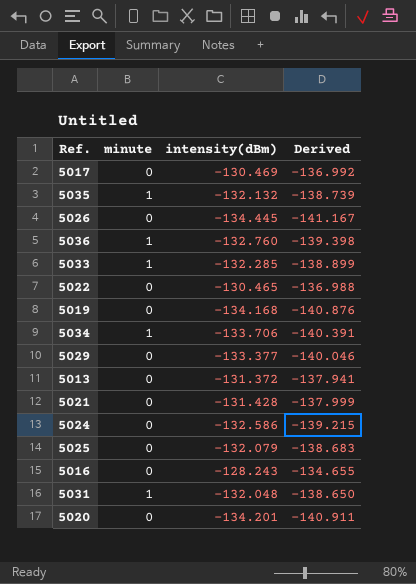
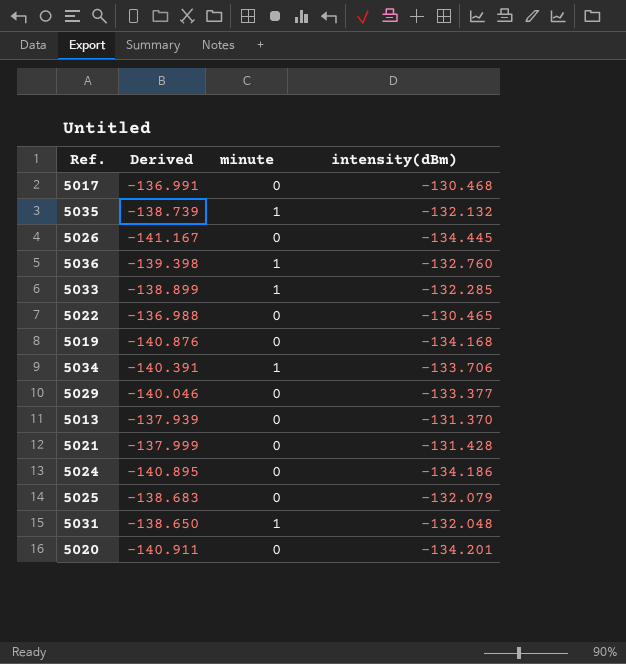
column Derived | position: 4 -> 2
row 5016: 0 | -128.243 | -134.655 -> none
5017 | Derived: -136.992 -> -136.991
5017 | intensity(dBm): -130.469 -> -130.468
5013 | Derived: -137.941 -> -137.939
5013 | intensity(dBm): -131.372 -> -131.370
5024 | Derived: -139.215 -> -140.895
5024 | intensity(dBm): -132.586 -> -134.186

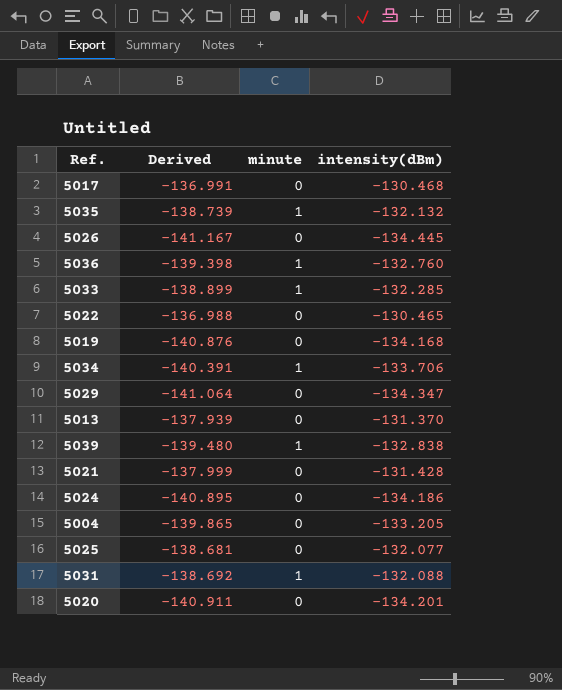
5029 | Derived: -140.046 -> -141.064
5029 | intensity(dBm): -133.377 -> -134.347
row 5039: none -> -139.480 | 1 | -132.838
row 5004: none -> -139.865 | 0 | -133.205
5025 | Derived: -138.683 -> -138.681
5025 | intensity(dBm): -132.079 -> -132.077
5031 | Derived: -138.650 -> -138.692
5031 | intensity(dBm): -132.048 -> -132.088

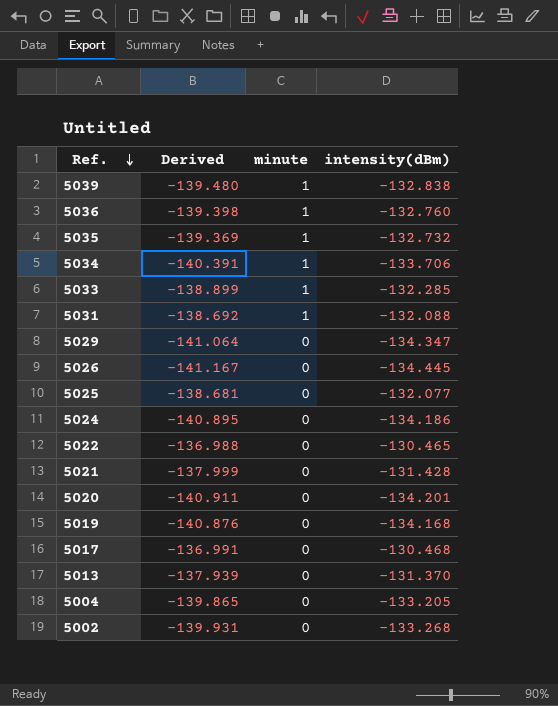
row order: none -> Ref. descending
5035 | Derived: -138.739 -> -139.369
5035 | intensity(dBm): -132.132 -> -132.732
row 5002: none -> -139.931 | 0 | -133.268

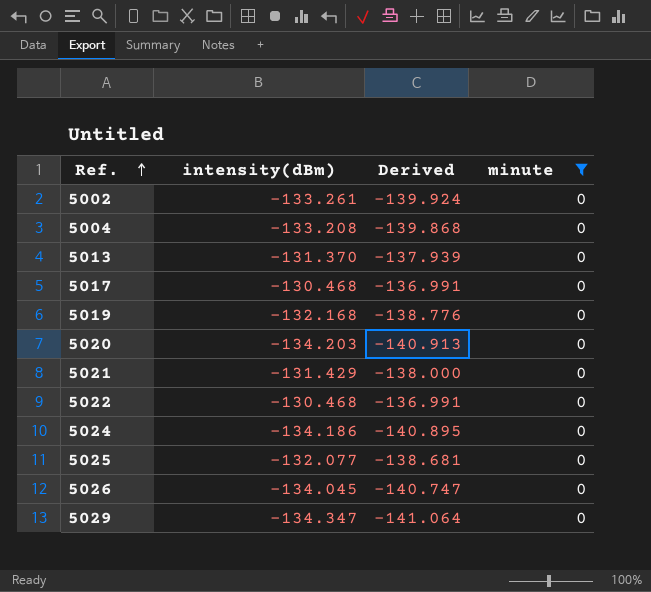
filter: none -> minute = 0
row order: Ref. descending -> Ref. ascending
column intensity(dBm) | position: 4 -> 2
5002 | intensity(dBm): -133.268 -> -133.261
5002 | Derived: -139.931 -> -139.924
5004 | intensity(dBm): -133.205 -> -133.208
5004 | Derived: -139.865 -> -139.868
5019 | intensity(dBm): -134.168 -> -132.168
5019 | Derived: -140.876 -> -138.776
5020 | intensity(dBm): -134.201 -> -134.203
5020 | Derived: -140.911 -> -140.913
5021 | intensity(dBm): -131.428 -> -131.429
5021 | Derived: -137.999 -> -138.000
5022 | intensity(dBm): -130.465 -> -130.468
5022 | Derived: -136.988 -> -136.991
5026 | intensity(dBm): -134.445 -> -134.045
5026 | Derived: -141.167 -> -140.747

